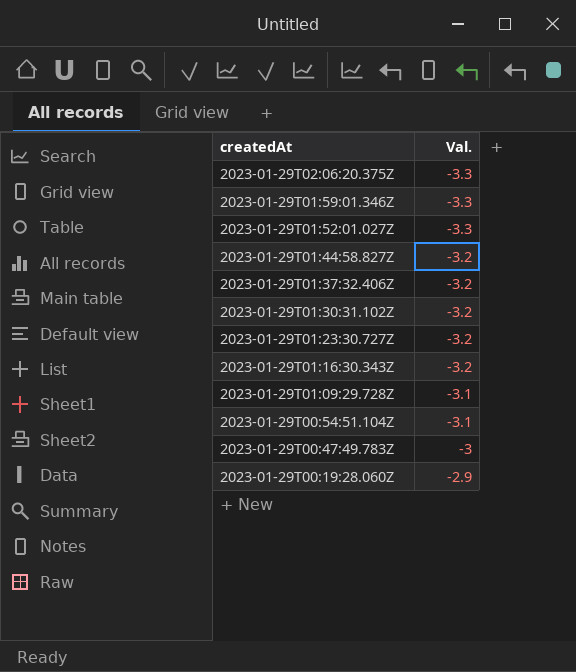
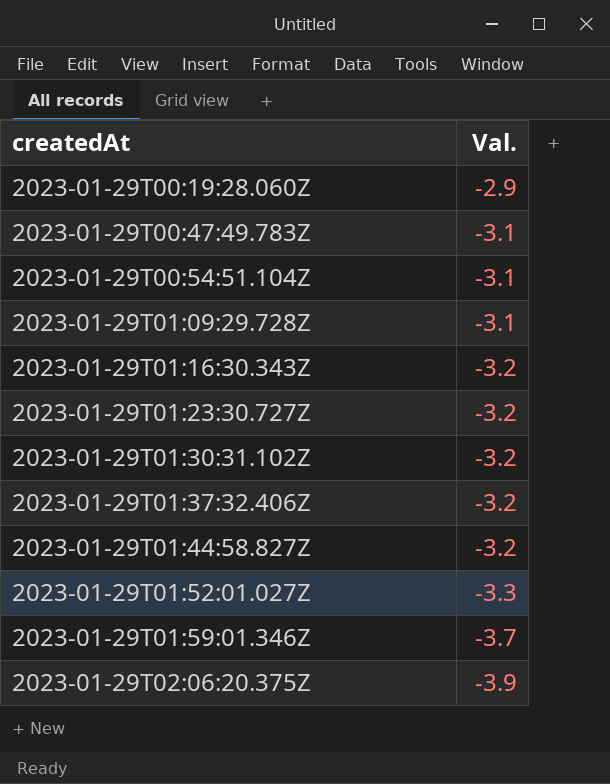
row order: createdAt descending -> createdAt ascending
2023-01-29T00:47:49.783Z | Val.: -3 -> -3.1
2023-01-29T01:59:01.346Z | Val.: -3.3 -> -3.7
2023-01-29T02:06:20.375Z | Val.: -3.3 -> -3.9

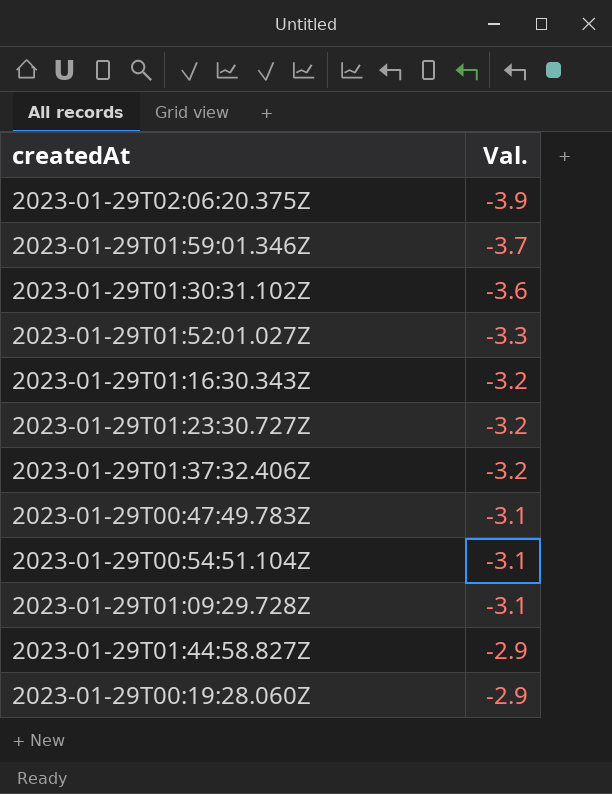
row order: createdAt ascending -> Val. ascending
2023-01-29T01:30:31.102Z | Val.: -3.2 -> -3.6
2023-01-29T01:44:58.827Z | Val.: -3.2 -> -2.9

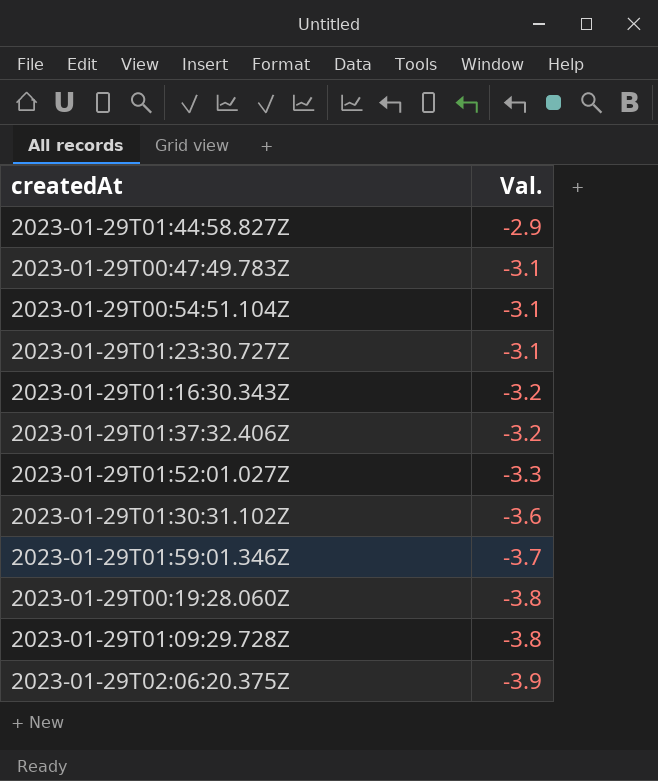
row order: Val. ascending -> Val. descending
2023-01-29T01:23:30.727Z | Val.: -3.2 -> -3.1
2023-01-29T00:19:28.060Z | Val.: -2.9 -> -3.8
2023-01-29T01:09:29.728Z | Val.: -3.1 -> -3.8

